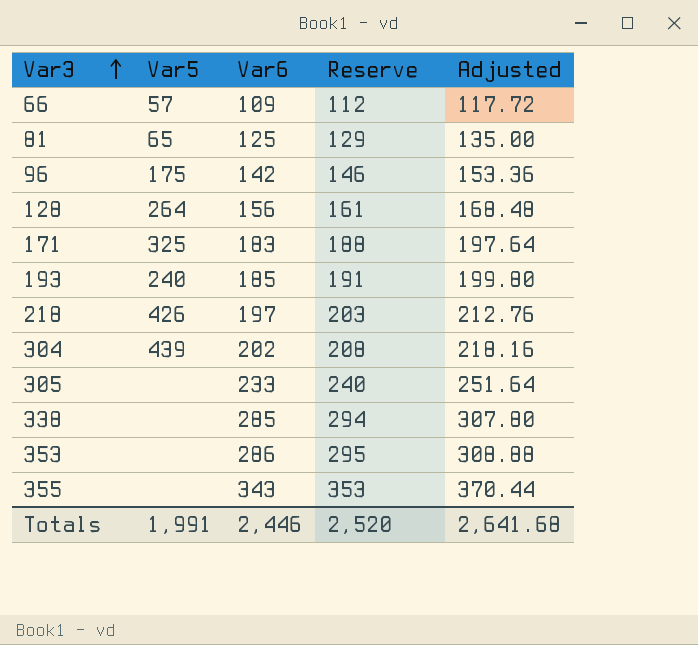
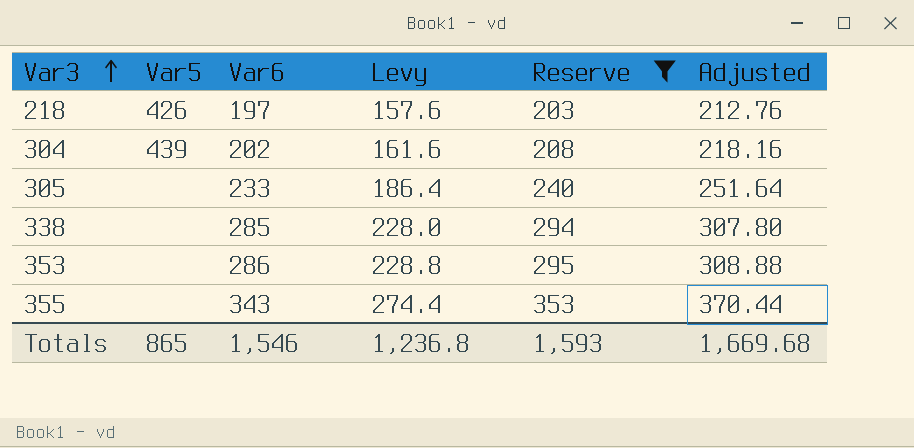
filter: none -> Reserve >= 203
column Levy | formula: none -> [Var6] * 0.8
Totals | Var5: 1,991 -> 865
Totals | Var6: 2,446 -> 1,546
Totals | Reserve: 2,520 -> 1,593
Totals | Adjusted: 2,641.68 -> 1,669.68

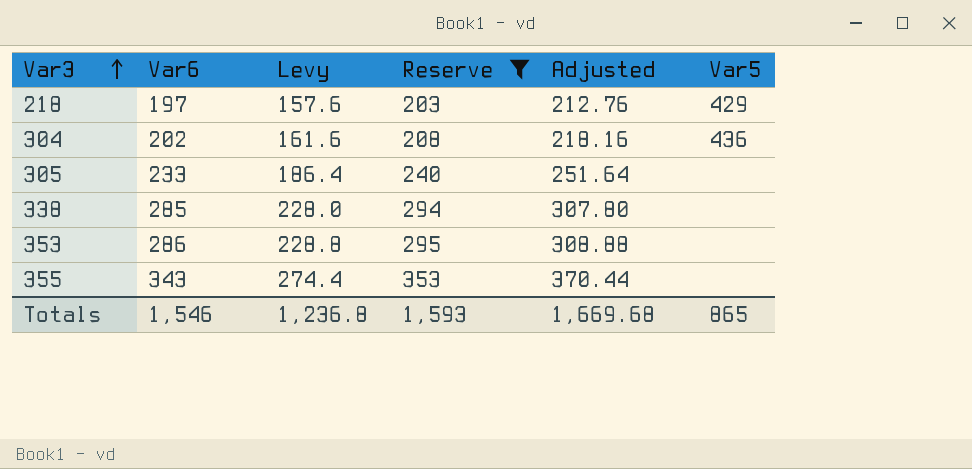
column Var5 | position: 2 -> 6
218 | Var5: 426 -> 429
304 | Var5: 439 -> 436

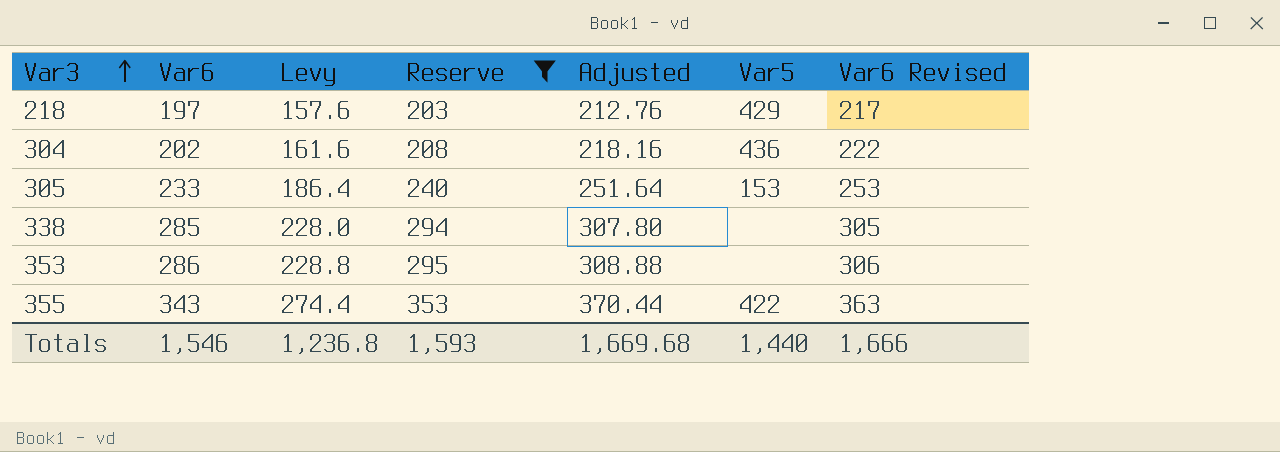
column Var6 Revised | formula: none -> [Var6] + 20
305 | Var5: none -> 153
355 | Var5: none -> 422
Totals | Var5: 865 -> 1,440

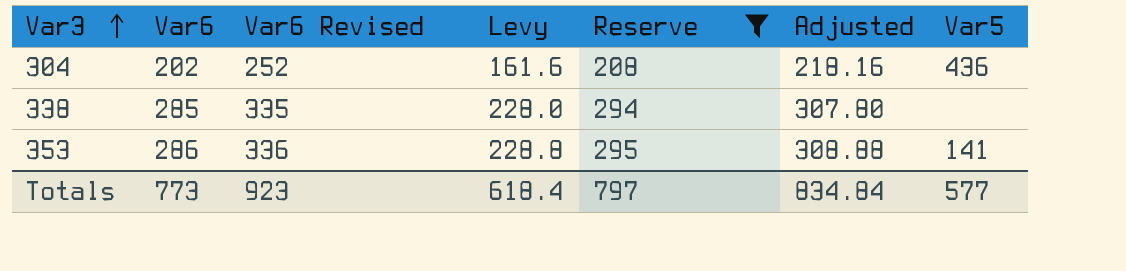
column Var6 Revised | formula: [Var6] + 20 -> [Var6] + 50
column Var6 Revised | position: 7 -> 3
row 218: 197 | 157.6 | 203 | 212.76 | 429 | 217 -> none
row 305: 233 | 186.4 | 240 | 251.64 | 153 | 253 -> none
row 355: 343 | 274.4 | 353 | 370.44 | 422 | 363 -> none
353 | Var5: none -> 141
Totals | Var6: 1,546 -> 773
Totals | Var6 Revised: 1,666 -> 923
Totals | Levy: 1,236.8 -> 618.4
Totals | Reserve: 1,593 -> 797
Totals | Adjusted: 1,669.68 -> 834.84
Totals | Var5: 1,440 -> 577

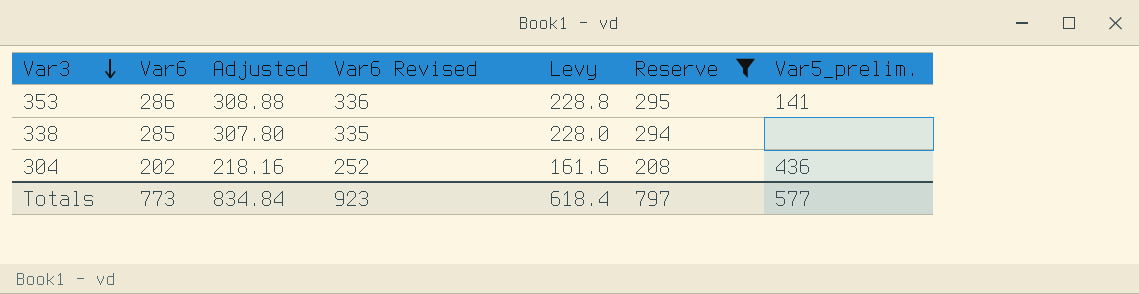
row order: Var3 ascending -> Var3 descending
column Adjusted | position: 6 -> 3
column name: Var5 -> Var5_prelim.

